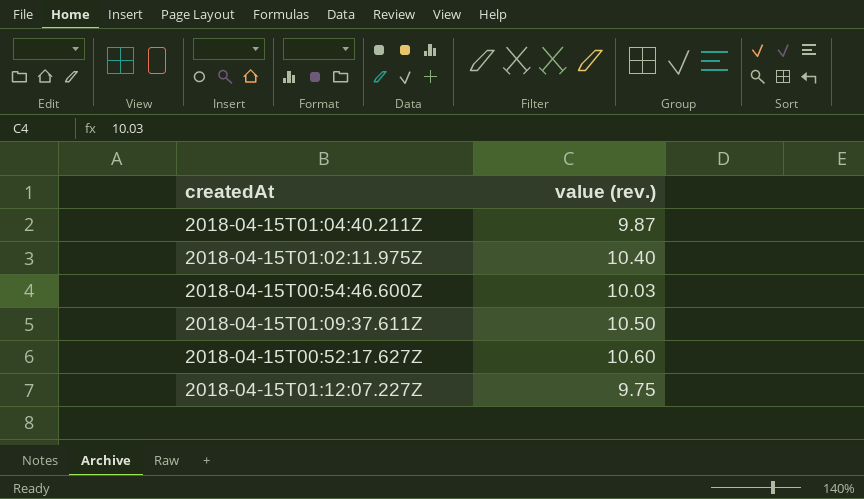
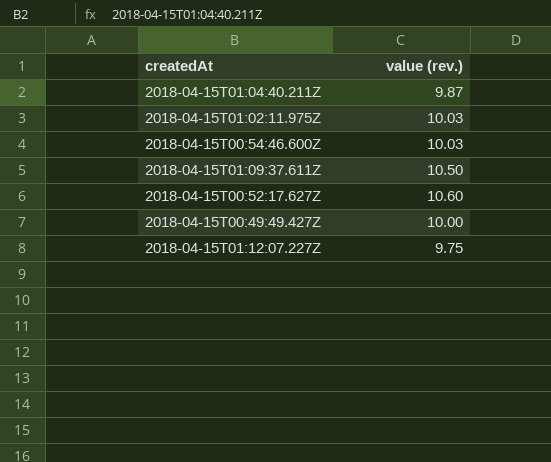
2018-04-15T01:02:11.975Z | value (rev.): 10.40 -> 10.03
row 2018-04-15T00:49:49.427Z: none -> 10.00

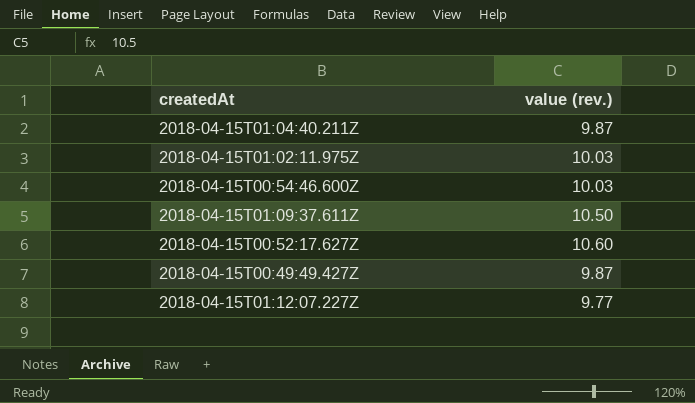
2018-04-15T00:49:49.427Z | value (rev.): 10.00 -> 9.87
2018-04-15T01:12:07.227Z | value (rev.): 9.75 -> 9.77

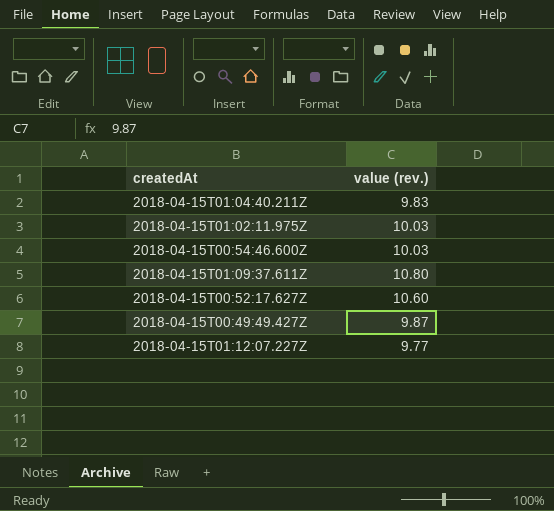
2018-04-15T01:04:40.211Z | value (rev.): 9.87 -> 9.83
2018-04-15T01:09:37.611Z | value (rev.): 10.50 -> 10.80

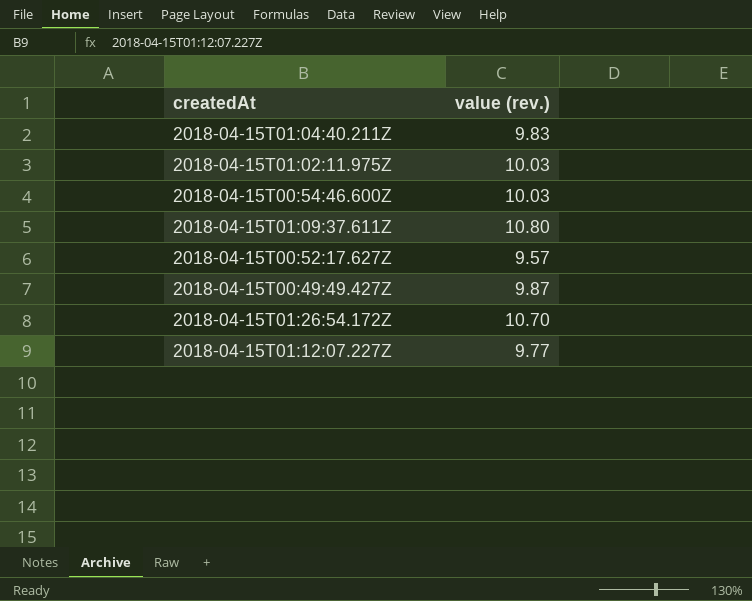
2018-04-15T00:52:17.627Z | value (rev.): 10.60 -> 9.57
row 2018-04-15T01:26:54.172Z: none -> 10.70

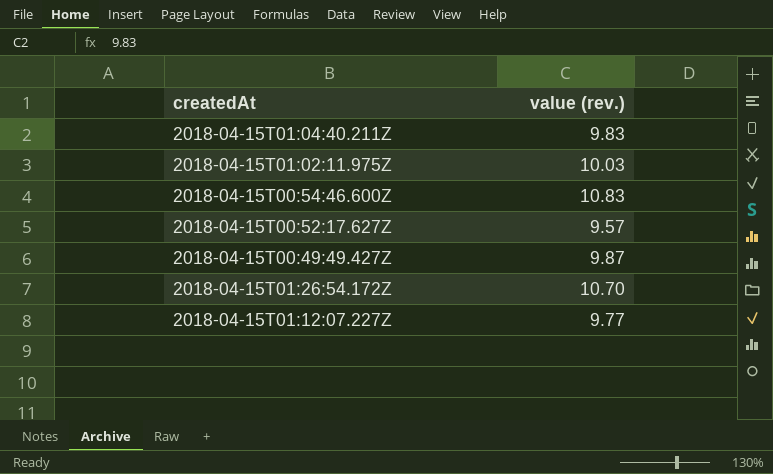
row 2018-04-15T01:09:37.611Z: 10.80 -> none
2018-04-15T00:54:46.600Z | value (rev.): 10.03 -> 10.83

